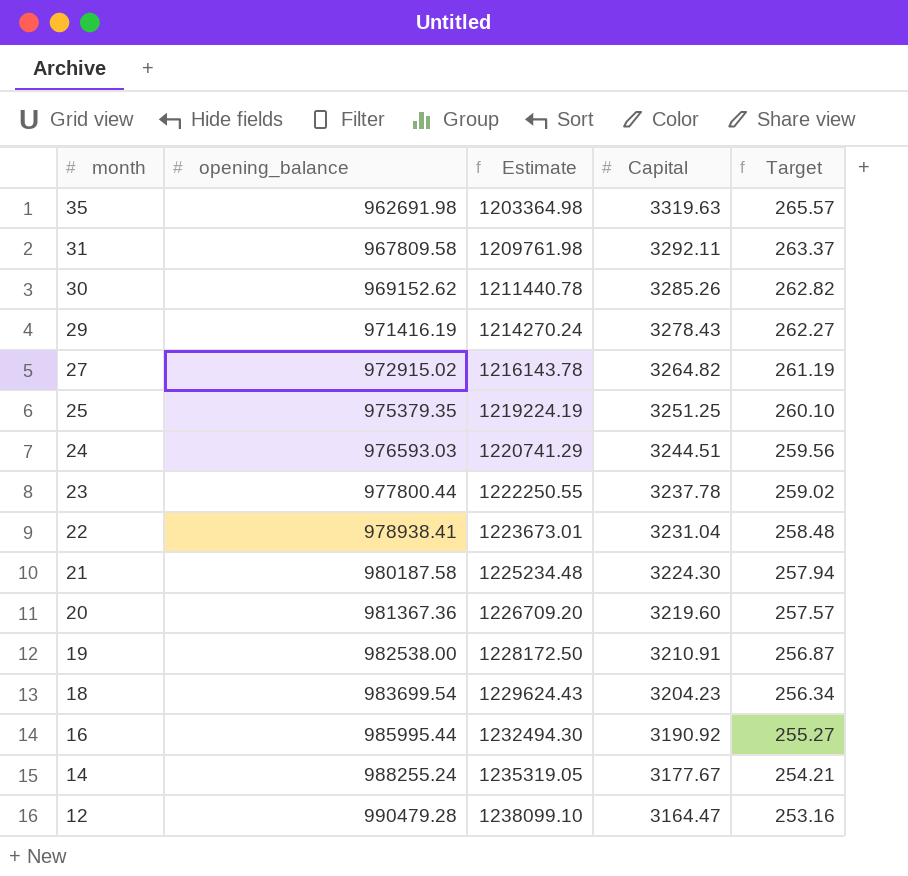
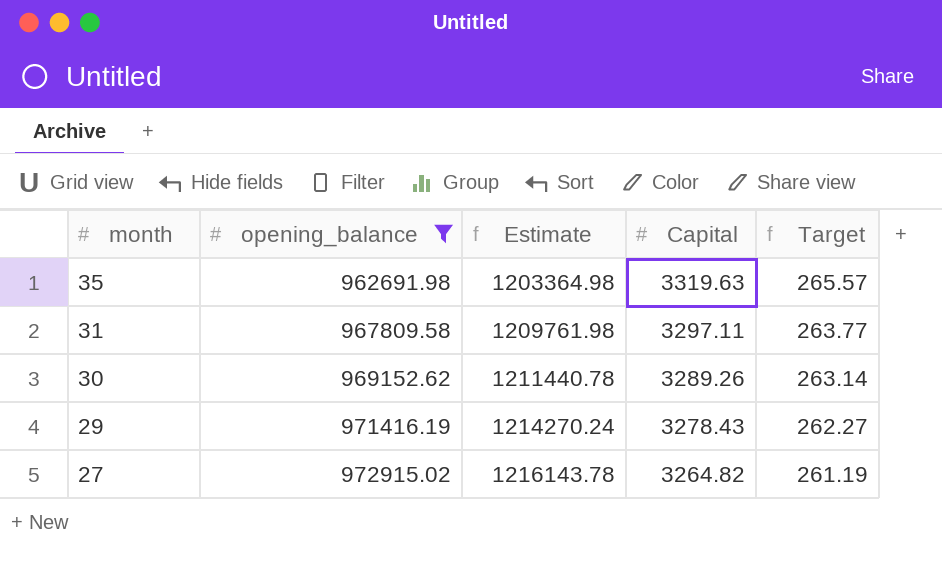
filter: none -> opening_balance <= 972915.02
31 | Capital: 3292.11 -> 3297.11
31 | Target: 263.37 -> 263.77
30 | Capital: 3285.26 -> 3289.26
30 | Target: 262.82 -> 263.14

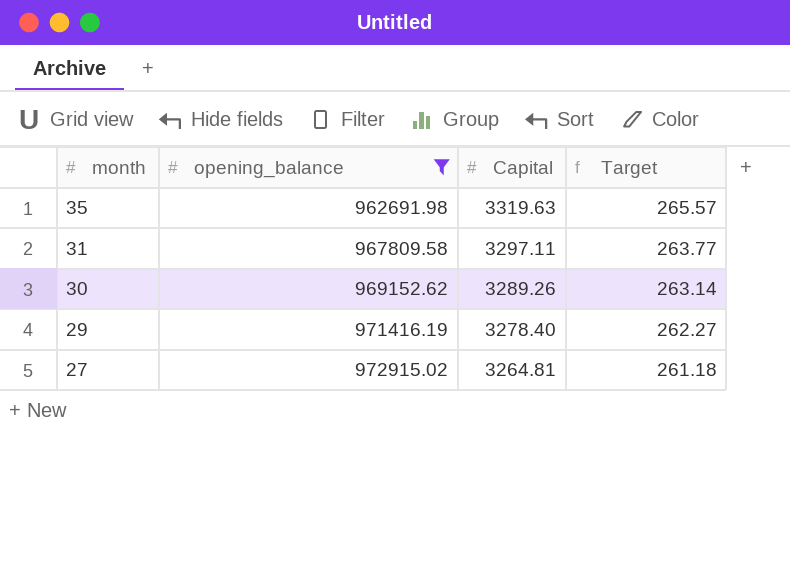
column Estimate | formula: [opening_balance] * 1.25 -> none
29 | Capital: 3278.43 -> 3278.40
27 | Capital: 3264.82 -> 3264.81
27 | Target: 261.19 -> 261.18

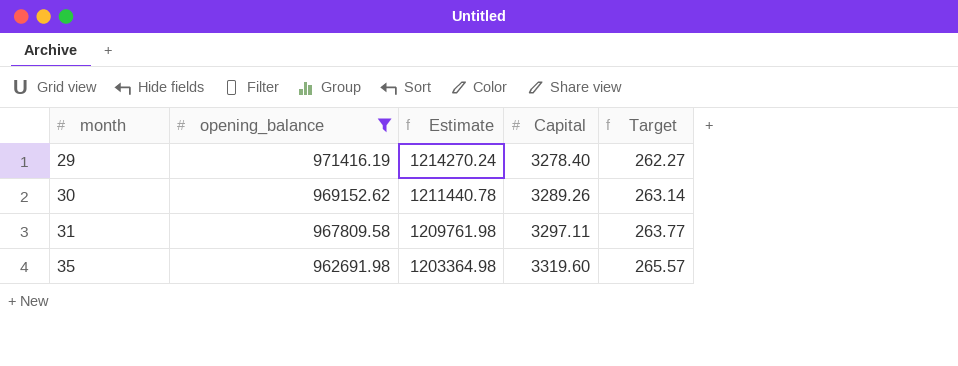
row order: month descending -> month ascending
column Estimate | formula: none -> [opening_balance] * 1.25
row 27: 972915.02 | 3264.81 | 261.18 -> none
35 | Capital: 3319.63 -> 3319.60

